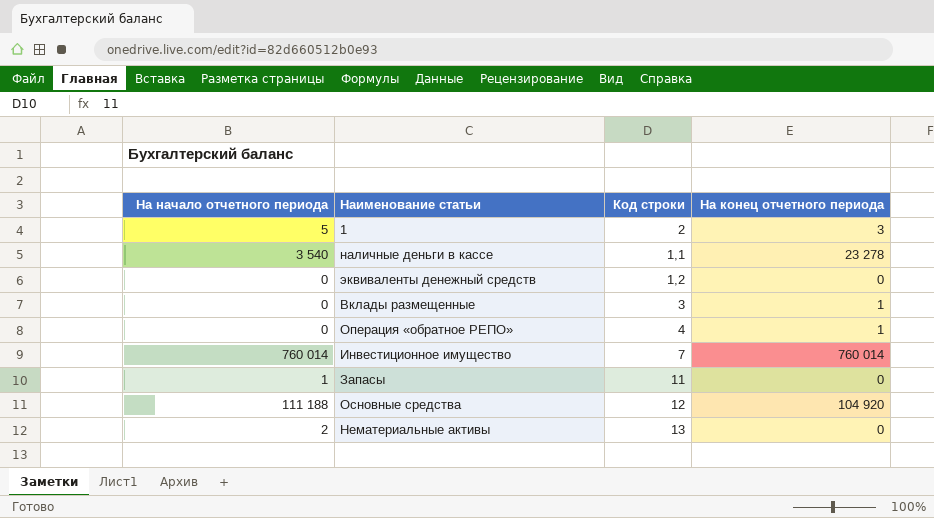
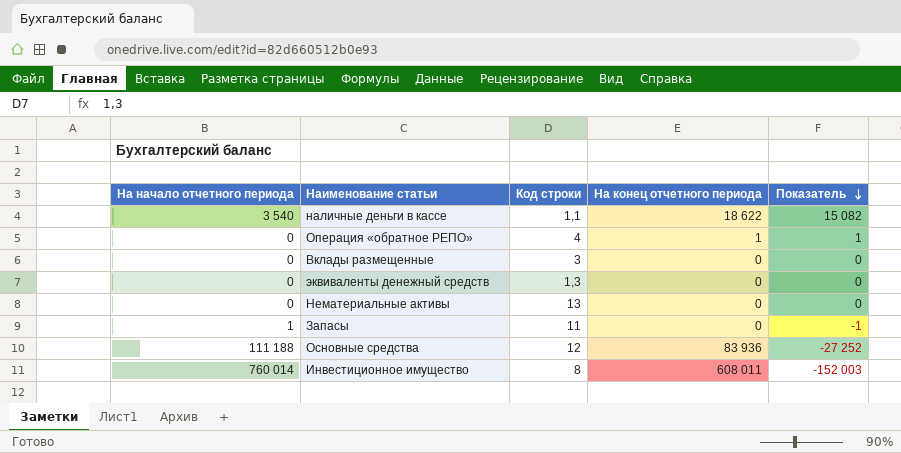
row order: none -> Показатель descending
column Показатель | formula: none -> [На конец отчетного периода] - [На начало отчетного периода]
row 1: 5 | 2 | 3 -> none
наличные деньги в кассе | На конец отчетного периода: 23 278 -> 18 622
Вклады размещенные | На конец отчетного периода: 1 -> 0
эквиваленты денежный средств | Код строки: 1,2 -> 1,3
Нематериальные активы | На начало отчетного периода: 2 -> 0
Основные средства | На конец отчетного периода: 104 920 -> 83 936
Инвестиционное имущество | Код строки: 7 -> 8
Инвестиционное имущество | На конец отчетного периода: 760 014 -> 608 011

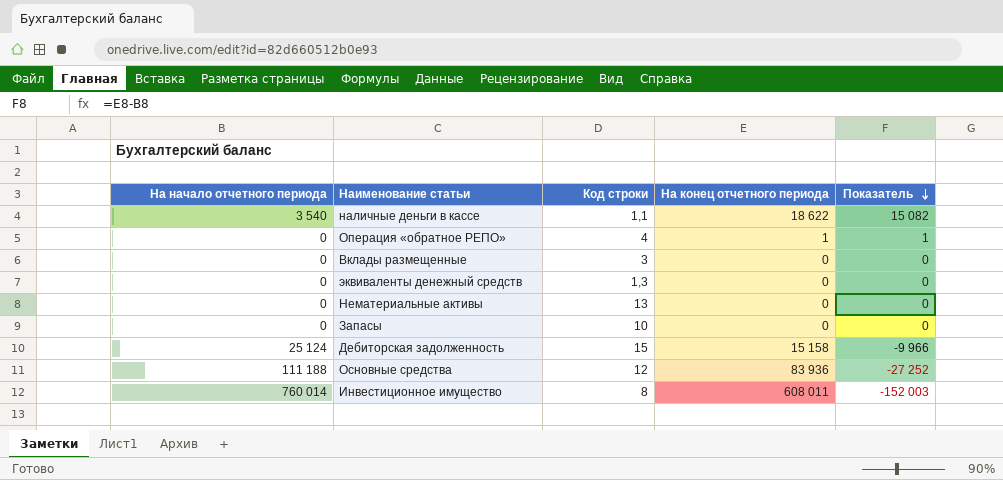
Запасы | На начало отчетного периода: 1 -> 0
Запасы | Код строки: 11 -> 10
Запасы | Показатель: -1 -> 0
row Дебиторская задолженность: none -> 25 124 | 15 | 15 158 | -9 966

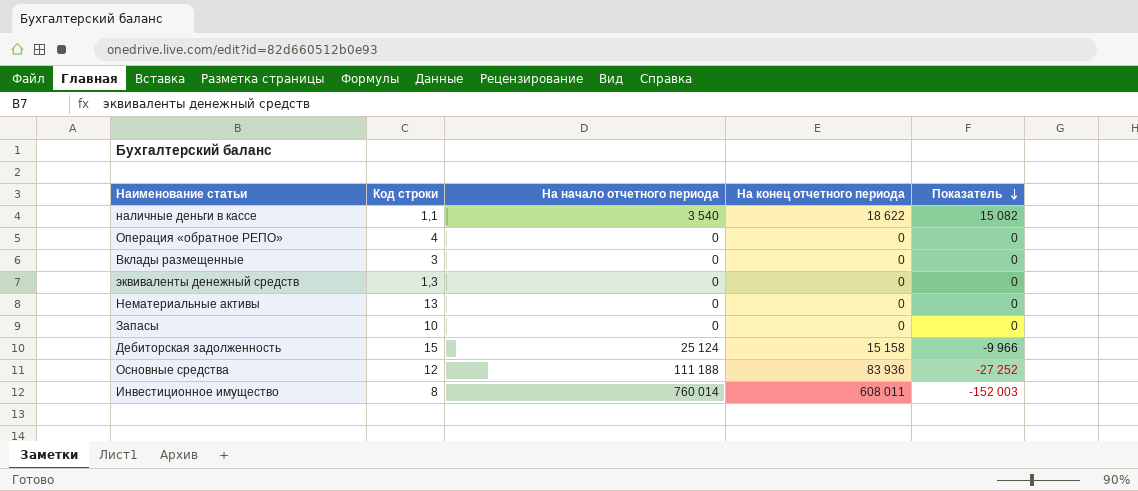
column На начало отчетного периода | position: 1 -> 3
Операция «обратное РЕПО» | На конец отчетного периода: 1 -> 0
Операция «обратное РЕПО» | Показатель: 1 -> 0

